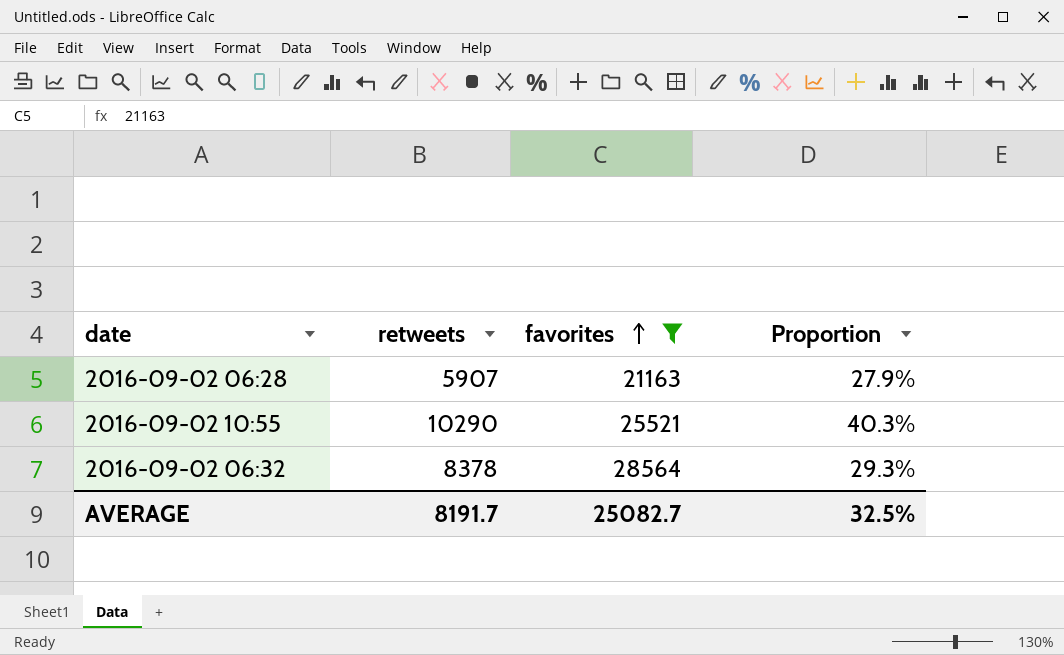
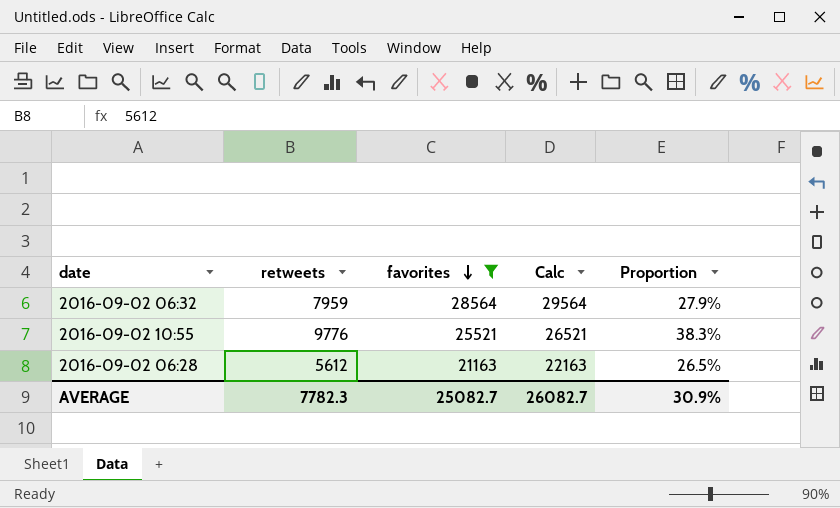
row order: favorites ascending -> favorites descending
column Calc | formula: none -> [favorites] + 1000
2016-09-02 06:32 | retweets: 8378 -> 7959
2016-09-02 06:32 | Proportion: 29.3% -> 27.9%
2016-09-02 10:55 | retweets: 10290 -> 9776
2016-09-02 10:55 | Proportion: 40.3% -> 38.3%
2016-09-02 06:28 | retweets: 5907 -> 5612
2016-09-02 06:28 | Proportion: 27.9% -> 26.5%
AVERAGE | retweets: 8191.7 -> 7782.3
AVERAGE | Proportion: 32.5% -> 30.9%

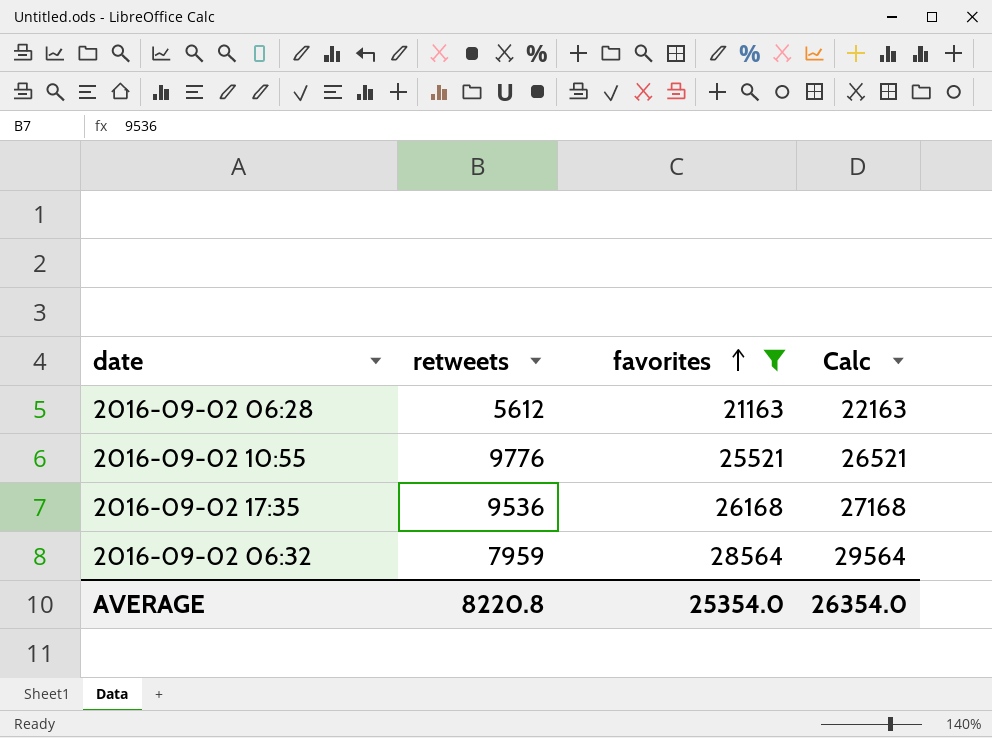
row order: favorites descending -> favorites ascending
column Proportion | formula: [retweets] / [favorites] -> none
row 2016-09-02 17:35: none -> 9536 | 26168 | 27168
AVERAGE | retweets: 7782.3 -> 8220.8
AVERAGE | favorites: 25082.7 -> 25354.0
AVERAGE | Calc: 26082.7 -> 26354.0

